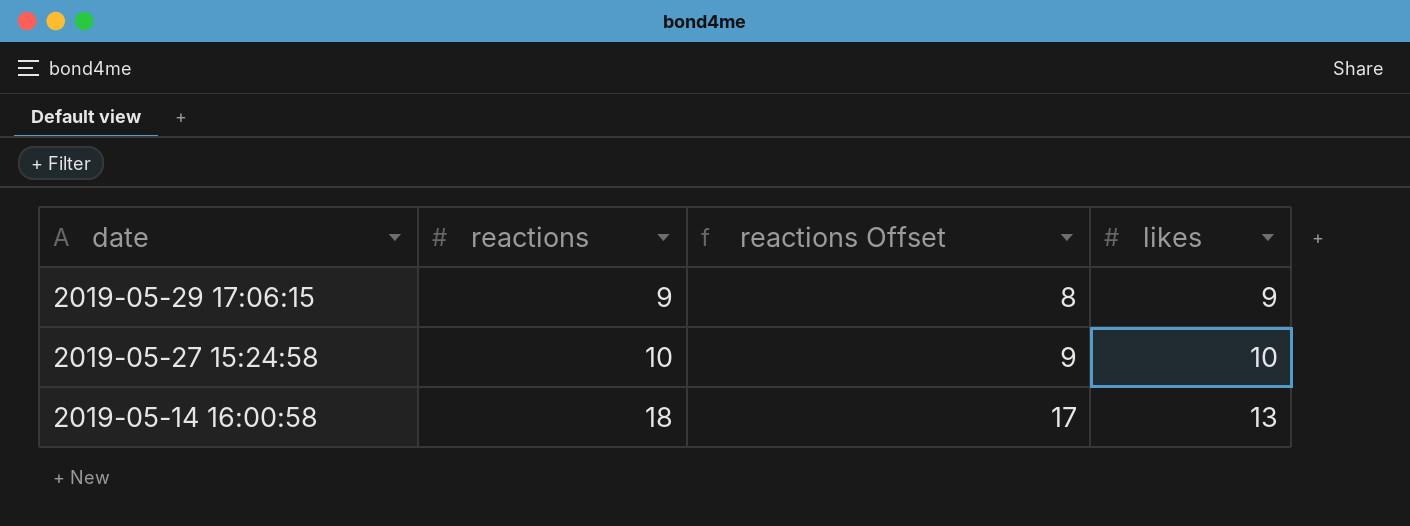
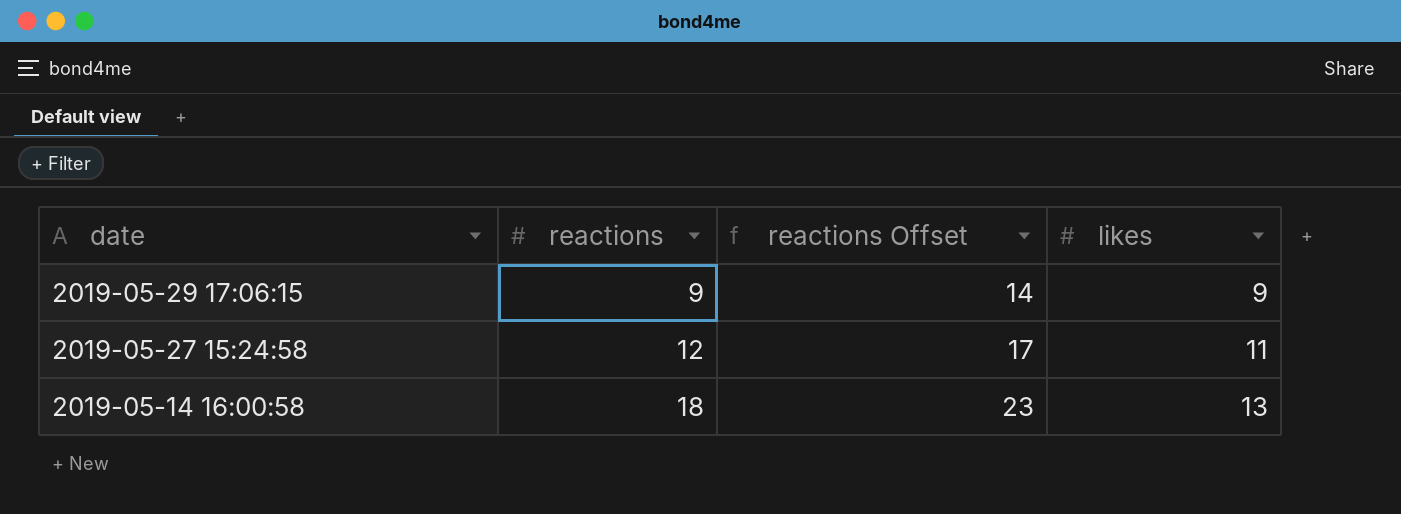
column reactions Offset | formula: [reactions] - 1 -> [reactions] + 5
2019-05-27 15:24:58 | reactions: 10 -> 12
2019-05-27 15:24:58 | likes: 10 -> 11

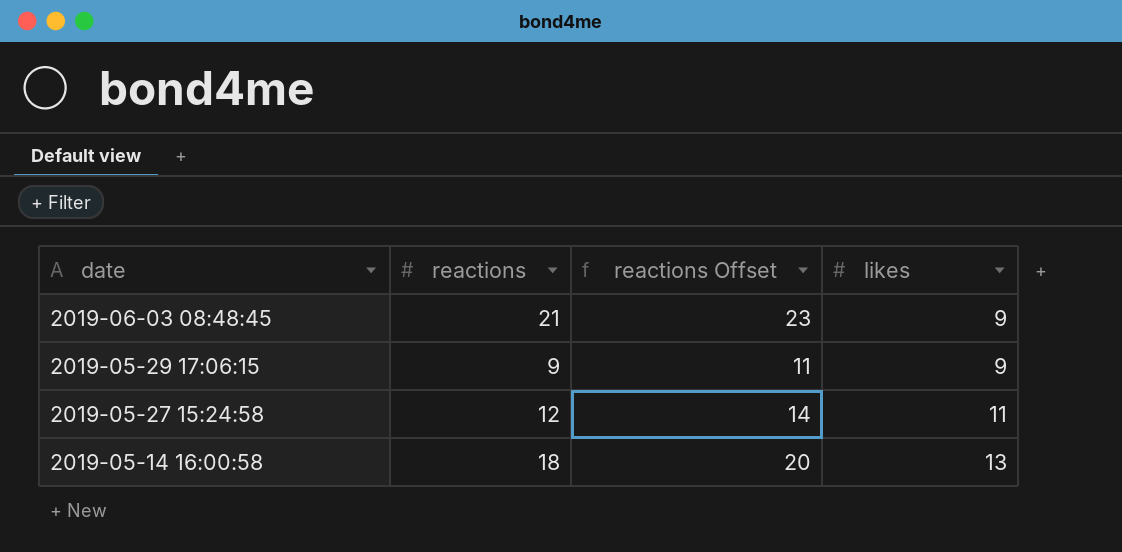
column reactions Offset | formula: [reactions] + 5 -> [reactions] + 2
row 2019-06-03 08:48:45: none -> 21 | 23 | 9

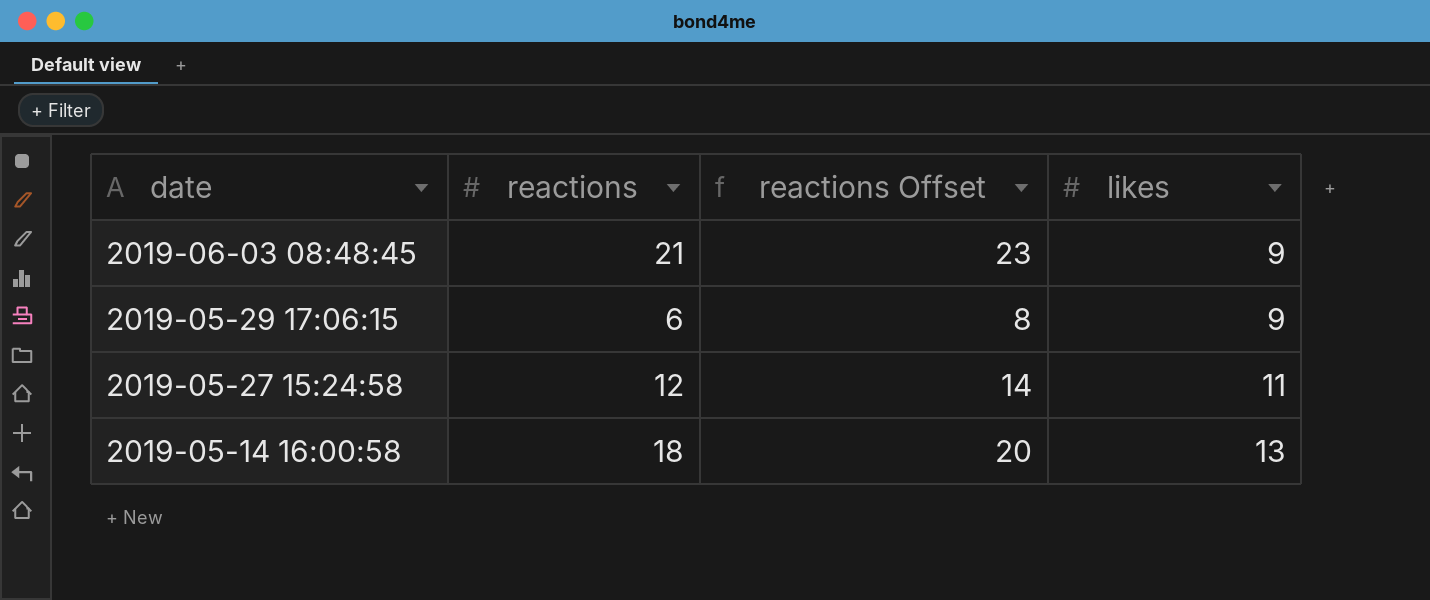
2019-05-29 17:06:15 | reactions: 9 -> 6
2019-05-29 17:06:15 | reactions Offset: 11 -> 8

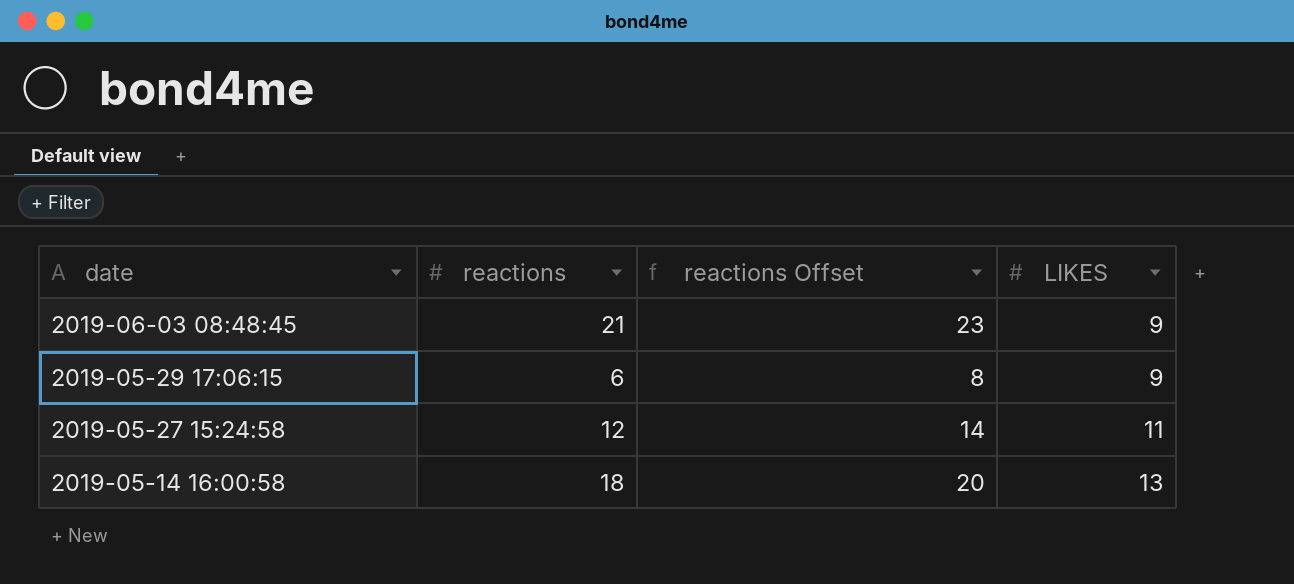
column name: likes -> LIKES

